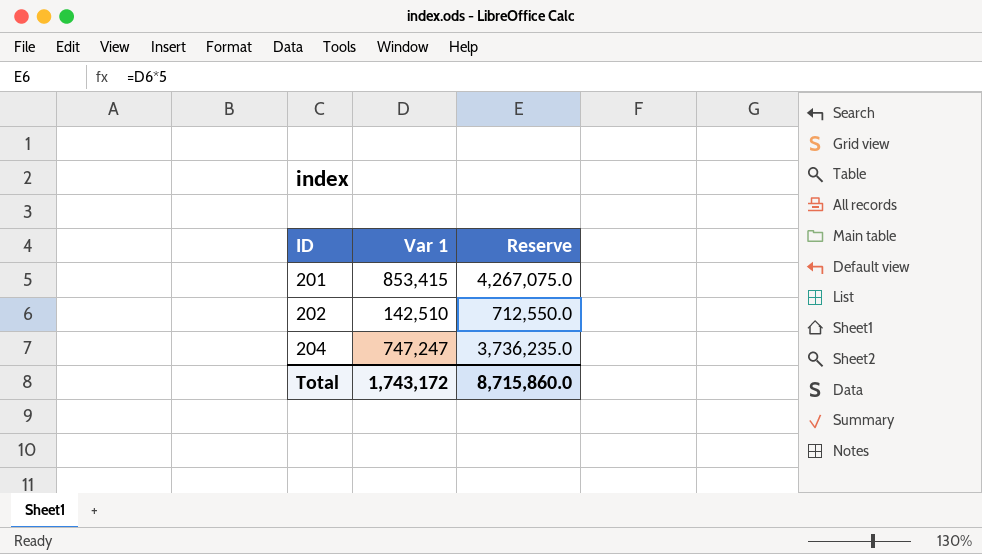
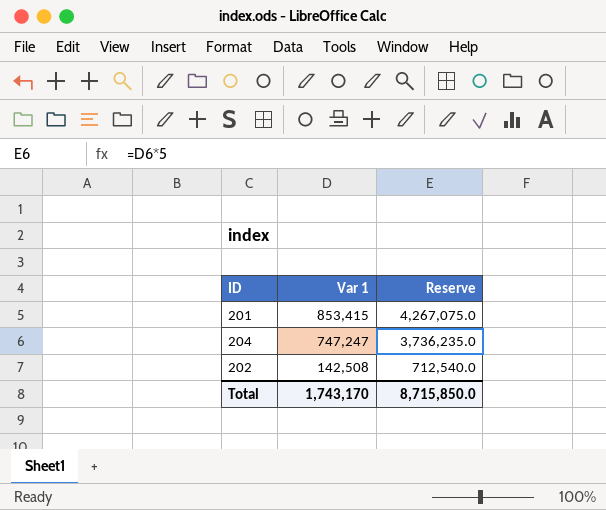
row order: ID ascending -> Var 1 descending
202 | Var 1: 142,510 -> 142,508
202 | Reserve: 712,550.0 -> 712,540.0
Total | Var 1: 1,743,172 -> 1,743,170
Total | Reserve: 8,715,860.0 -> 8,715,850.0

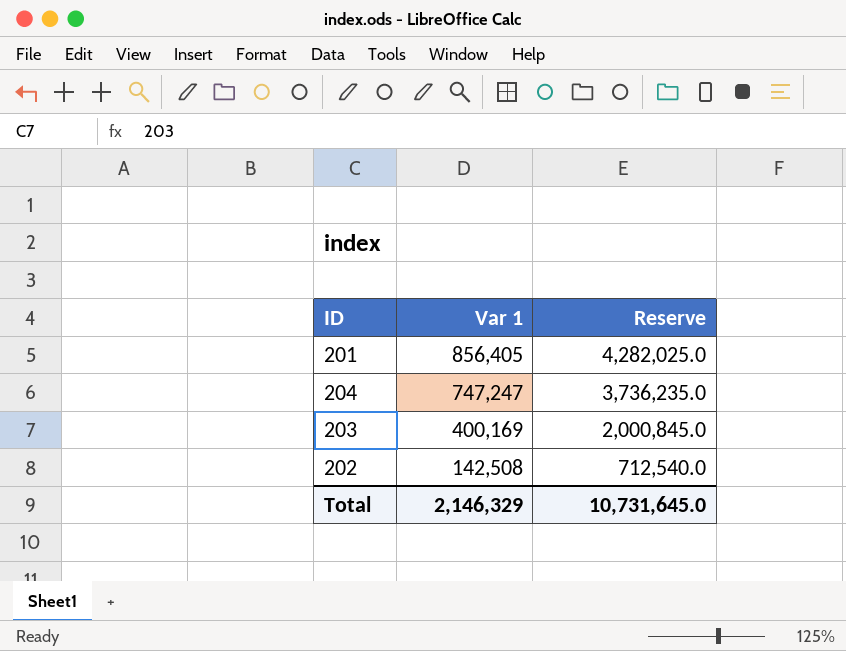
201 | Var 1: 853,415 -> 856,405
201 | Reserve: 4,267,075.0 -> 4,282,025.0
row 203: none -> 400,169 | 2,000,845.0
Total | Var 1: 1,743,170 -> 2,146,329
Total | Reserve: 8,715,850.0 -> 10,731,645.0

